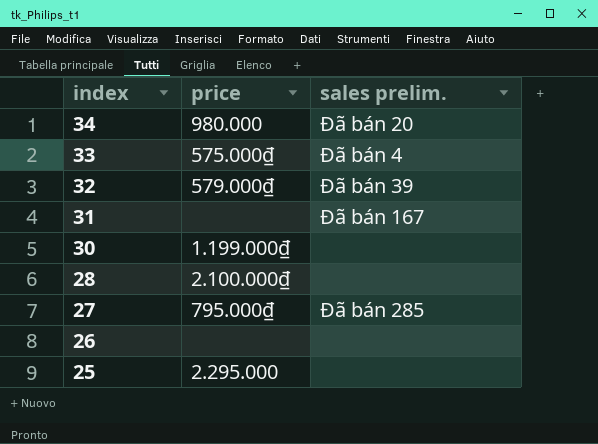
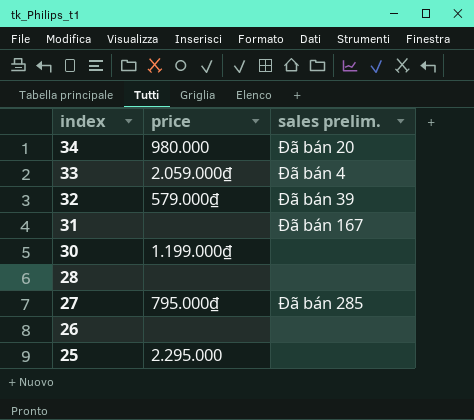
33 | price: 575.000₫ -> 2.059.000₫
28 | price: 2.100.000₫ -> none

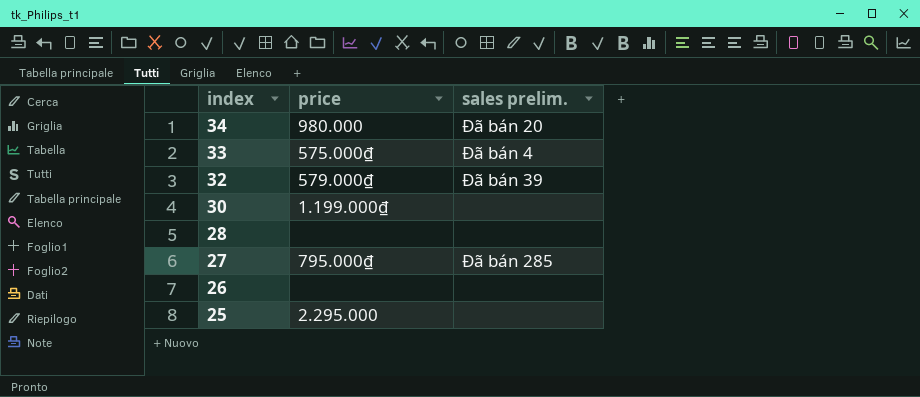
row 31: none | Đã bán 167 -> none
33 | price: 2.059.000₫ -> 575.000₫

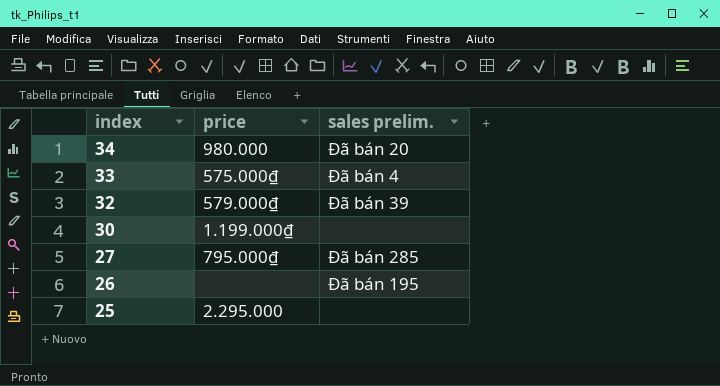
row 28: none | none -> none
26 | sales prelim.: none -> Đã bán 195

